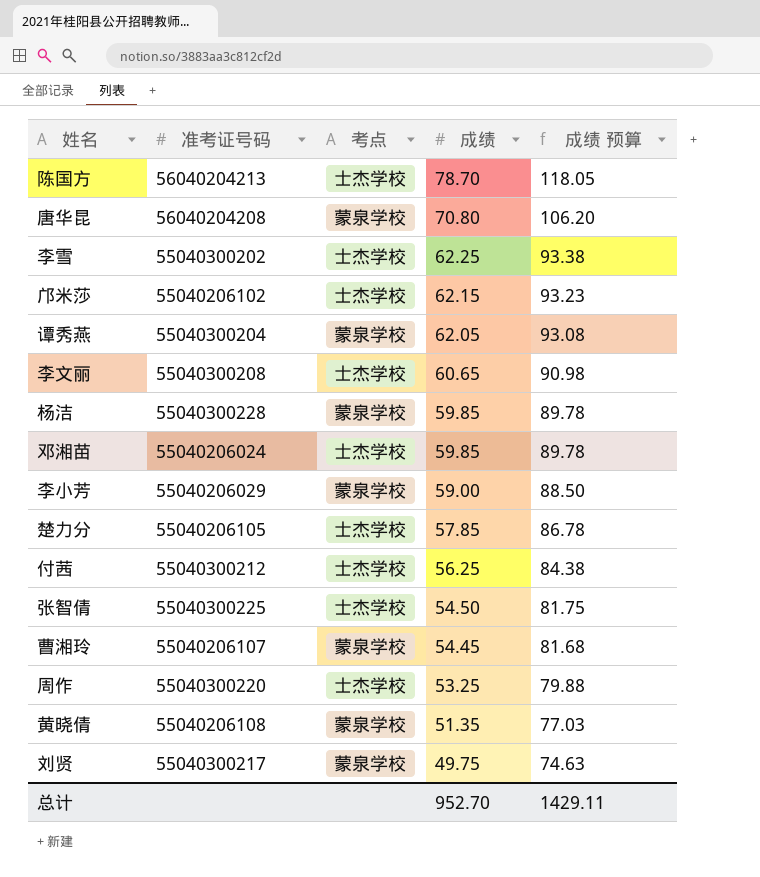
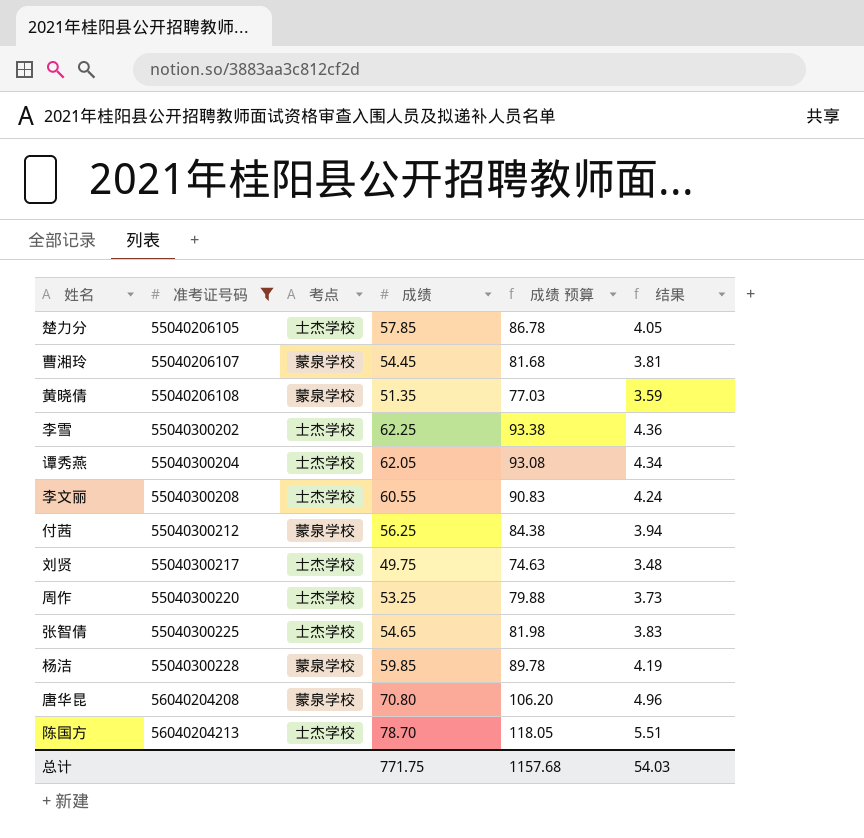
filter: none -> 准考证号码 >= 55040206105
row order: 成绩 descending -> 准考证号码 ascending
column 结果 | formula: none -> [成绩] * 0.07
谭秀燕 | 考点: 蒙泉学校 -> 士杰学校
李文丽 | 成绩: 60.65 -> 60.55
李文丽 | 成绩 预算: 90.98 -> 90.83
付茜 | 考点: 士杰学校 -> 蒙泉学校
刘贤 | 考点: 蒙泉学校 -> 士杰学校
张智倩 | 成绩: 54.50 -> 54.65
张智倩 | 成绩 预算: 81.75 -> 81.98
总计 | 成绩: 952.70 -> 771.75
总计 | 成绩 预算: 1429.11 -> 1157.68

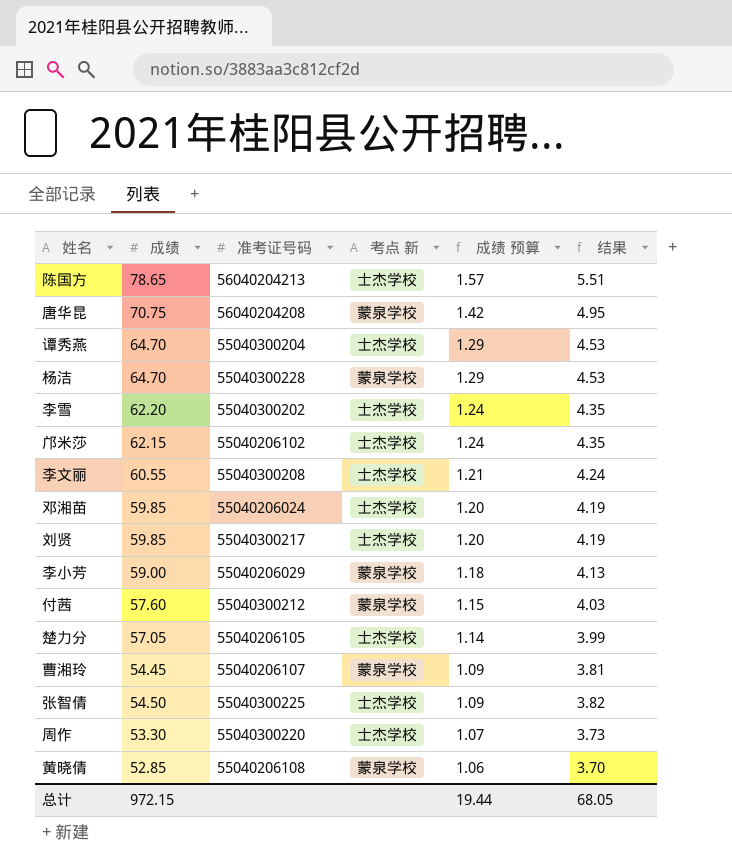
filter: 准考证号码 >= 55040206105 -> none
row order: 准考证号码 ascending -> 成绩 预算 descending
column 成绩 | position: 4 -> 2
column name: 考点 -> 考点 新
column 成绩 预算 | formula: [成绩] * 1.5 -> [成绩] * 0.02
陈国方 | 成绩: 78.70 -> 78.65
唐华昆 | 成绩: 70.80 -> 70.75
唐华昆 | 结果: 4.96 -> 4.95
谭秀燕 | 成绩: 62.05 -> 64.70
谭秀燕 | 结果: 4.34 -> 4.53
杨洁 | 成绩: 59.85 -> 64.70
杨洁 | 结果: 4.19 -> 4.53
李雪 | 成绩: 62.25 -> 62.20
李雪 | 结果: 4.36 -> 4.35
刘贤 | 成绩: 49.75 -> 59.85
刘贤 | 结果: 3.48 -> 4.19
付茜 | 成绩: 56.25 -> 57.60
付茜 | 结果: 3.94 -> 4.03
楚力分 | 成绩: 57.85 -> 57.05
楚力分 | 结果: 4.05 -> 3.99
张智倩 | 成绩: 54.65 -> 54.50
张智倩 | 结果: 3.83 -> 3.82
周作 | 成绩: 53.25 -> 53.30
黄晓倩 | 成绩: 51.35 -> 52.85
黄晓倩 | 结果: 3.59 -> 3.70
总计 | 成绩: 771.75 -> 972.15
总计 | 成绩 预算: 1157.68 -> 19.44
总计 | 结果: 54.03 -> 68.05

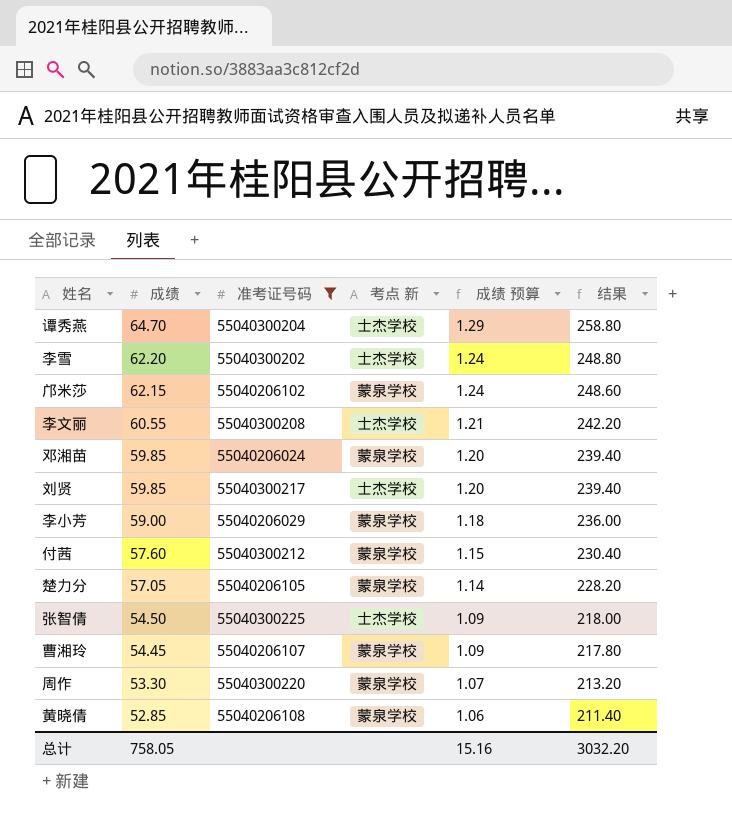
filter: none -> 准考证号码 <= 55040300225
row order: 成绩 预算 descending -> 成绩 descending
column 结果 | formula: [成绩] * 0.07 -> [成绩] * 4
邝米莎 | 考点 新: 士杰学校 -> 蒙泉学校
邓湘苗 | 考点 新: 士杰学校 -> 蒙泉学校
楚力分 | 考点 新: 士杰学校 -> 蒙泉学校
周作 | 考点 新: 士杰学校 -> 蒙泉学校
总计 | 成绩: 972.15 -> 758.05
总计 | 成绩 预算: 19.44 -> 15.16
总计 | 结果: 68.05 -> 3032.20

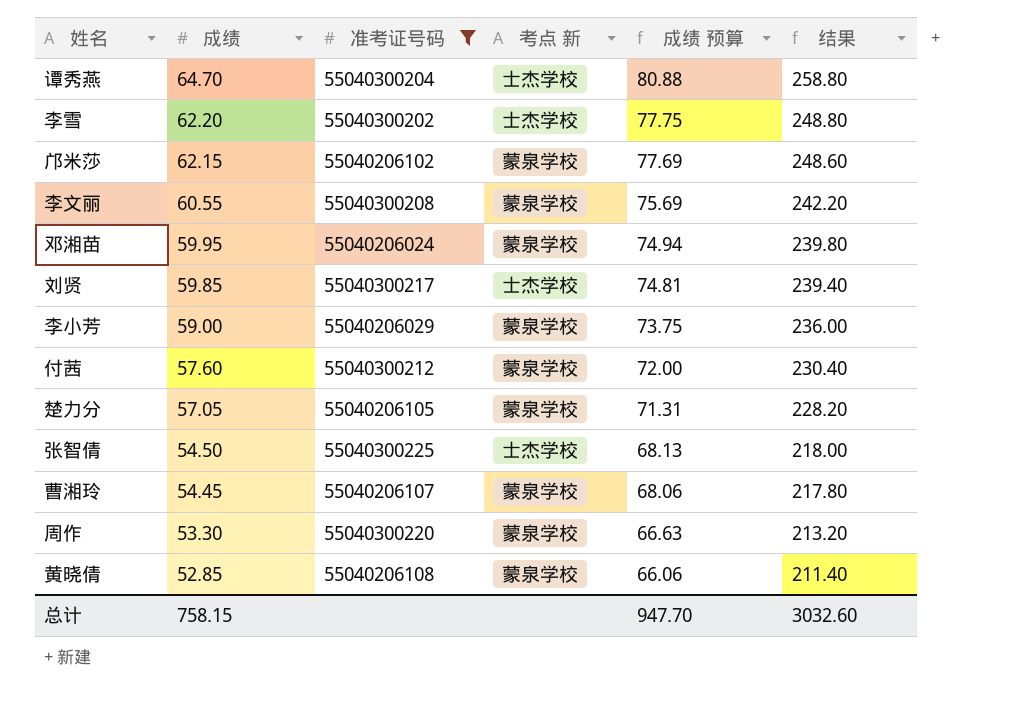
column 成绩 预算 | formula: [成绩] * 0.02 -> [成绩] * 1.25
李文丽 | 考点 新: 士杰学校 -> 蒙泉学校
邓湘苗 | 成绩: 59.85 -> 59.95
邓湘苗 | 结果: 239.40 -> 239.80
总计 | 成绩: 758.05 -> 758.15
总计 | 成绩 预算: 15.16 -> 947.70
总计 | 结果: 3032.20 -> 3032.60

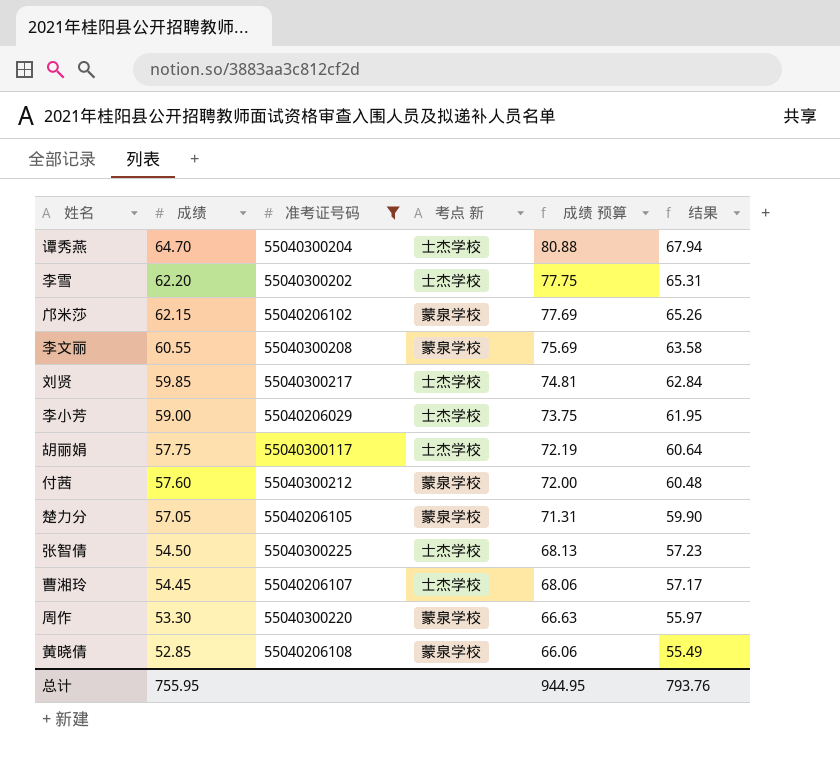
column 结果 | formula: [成绩] * 4 -> [成绩] * 1.05
row 邓湘苗: 59.95 | 55040206024 | 蒙泉学校 | 74.94 | 239.80 -> none
李小芳 | 考点 新: 蒙泉学校 -> 士杰学校
row 胡丽娟: none -> 57.75 | 55040300117 | 士杰学校 | 72.19 | 60.64
曹湘玲 | 考点 新: 蒙泉学校 -> 士杰学校
总计 | 成绩: 758.15 -> 755.95
总计 | 成绩 预算: 947.70 -> 944.95
总计 | 结果: 3032.60 -> 793.76

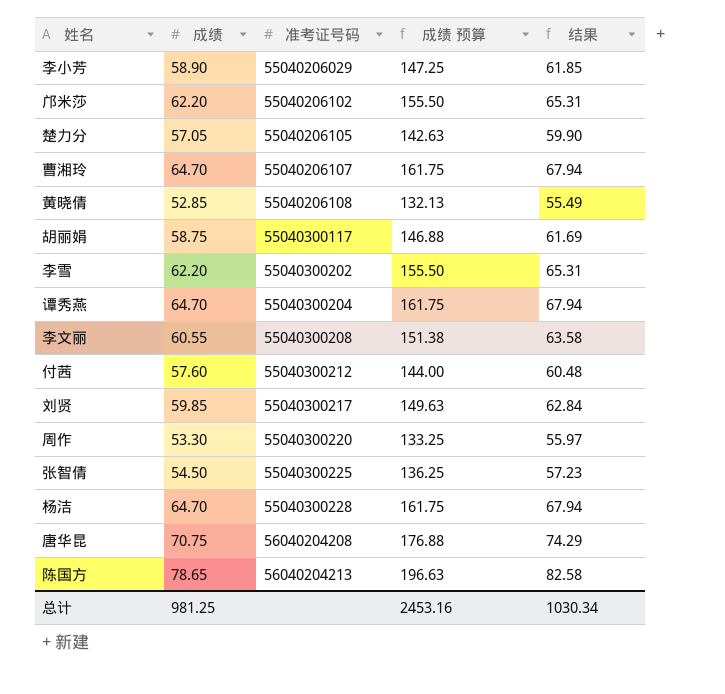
filter: 准考证号码 <= 55040300225 -> none
row order: 成绩 descending -> 准考证号码 ascending
column 考点 新 | position: 4 -> none
column 成绩 预算 | formula: [成绩] * 1.25 -> [成绩] * 2.5
李小芳 | 成绩: 59.00 -> 58.90
李小芳 | 结果: 61.95 -> 61.85
邝米莎 | 成绩: 62.15 -> 62.20
邝米莎 | 结果: 65.26 -> 65.31
曹湘玲 | 成绩: 54.45 -> 64.70
曹湘玲 | 结果: 57.17 -> 67.94
胡丽娟 | 成绩: 57.75 -> 58.75
胡丽娟 | 结果: 60.64 -> 61.69
总计 | 成绩: 755.95 -> 981.25
总计 | 成绩 预算: 944.95 -> 2453.16
总计 | 结果: 793.76 -> 1030.34

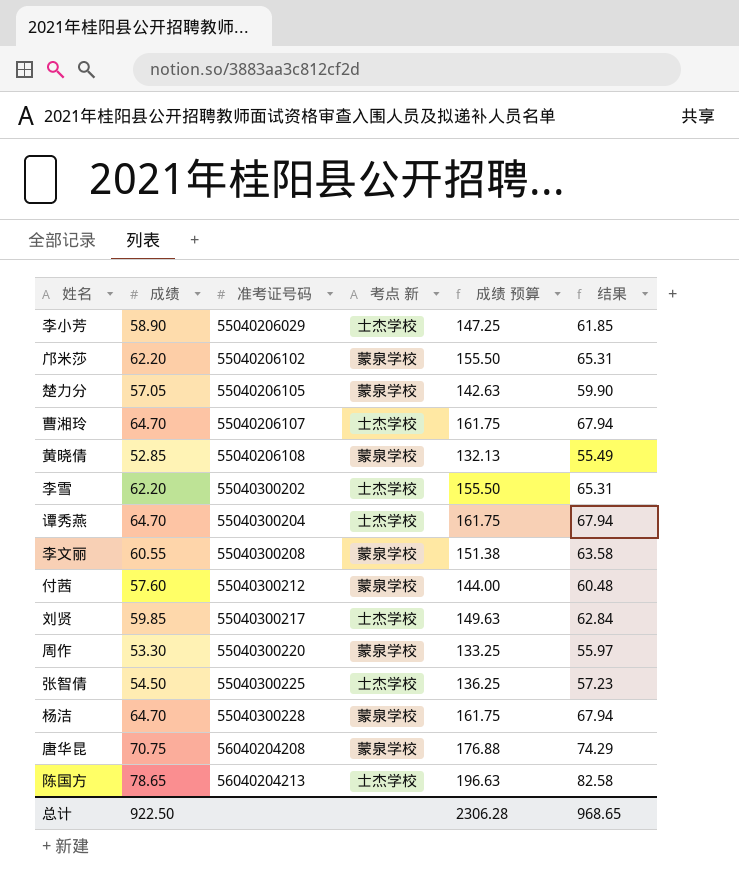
column 考点 新 | position: none -> 4
row 胡丽娟: 58.75 | 55040300117 | 146.88 | 61.69 -> none
总计 | 成绩: 981.25 -> 922.50
总计 | 成绩 预算: 2453.16 -> 2306.28
总计 | 结果: 1030.34 -> 968.65

